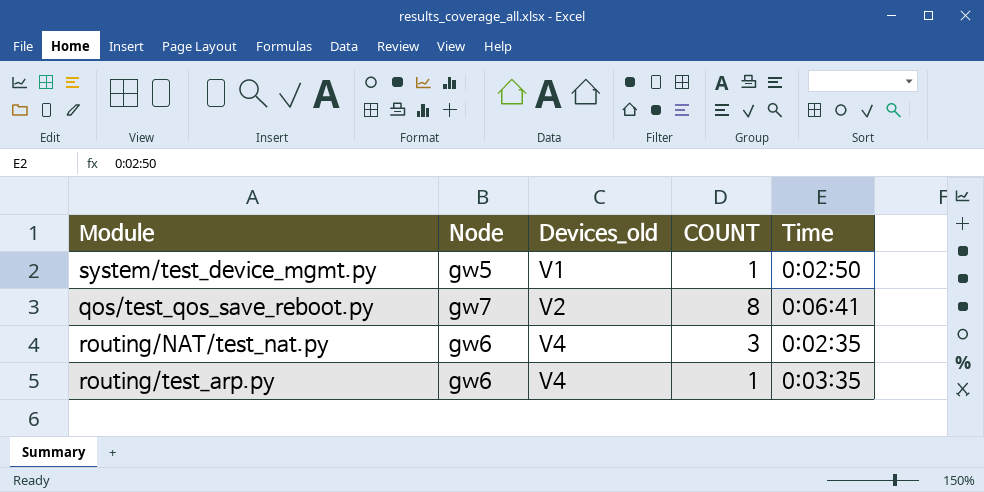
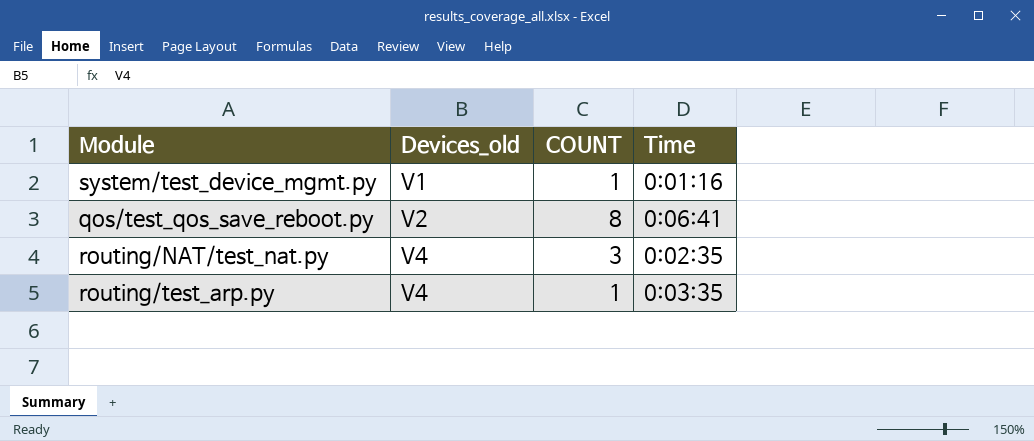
column Node | position: 2 -> none
system/test_device_mgmt.py | Time: 0:02:50 -> 0:01:16

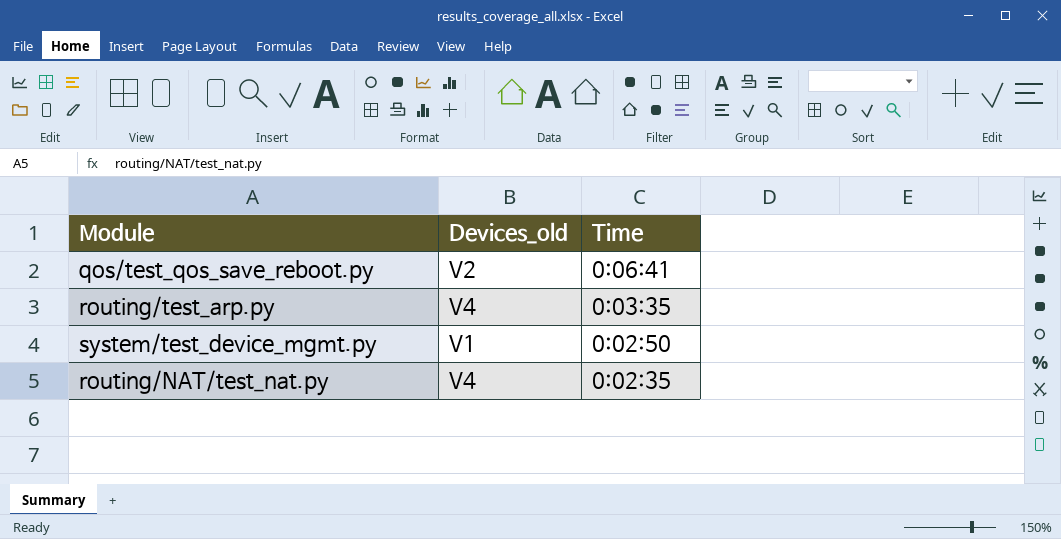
row order: Devices_old ascending -> Time descending
column COUNT | position: 3 -> none
system/test_device_mgmt.py | Time: 0:01:16 -> 0:02:50

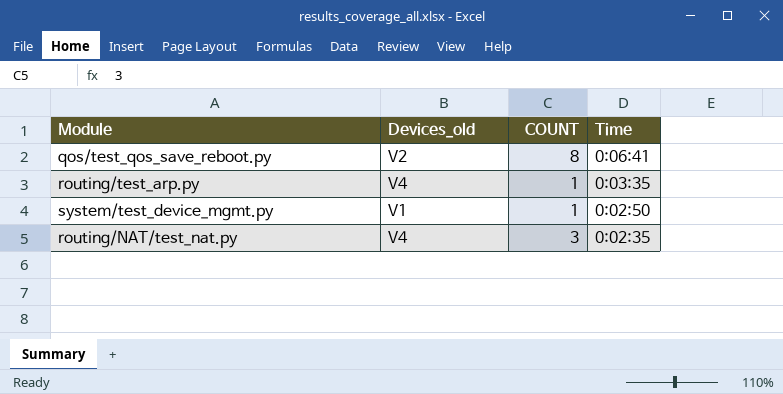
column COUNT | position: none -> 3

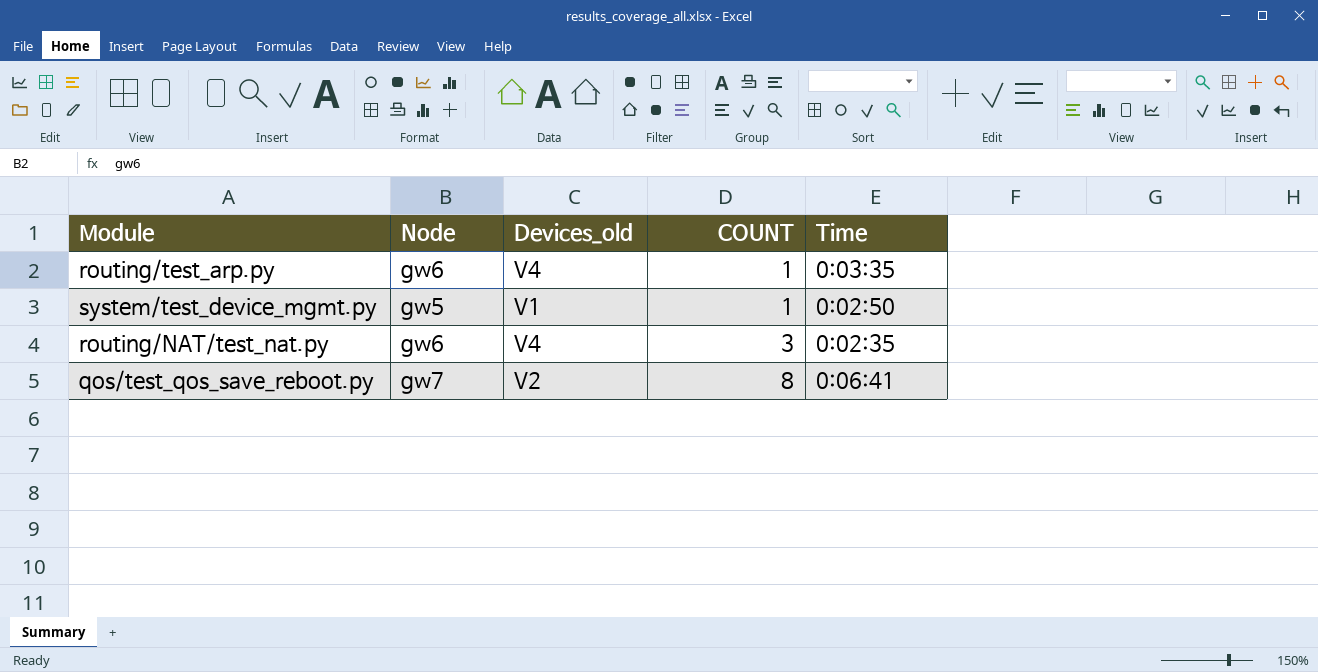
row order: Time descending -> COUNT ascending
column Node | position: none -> 2

